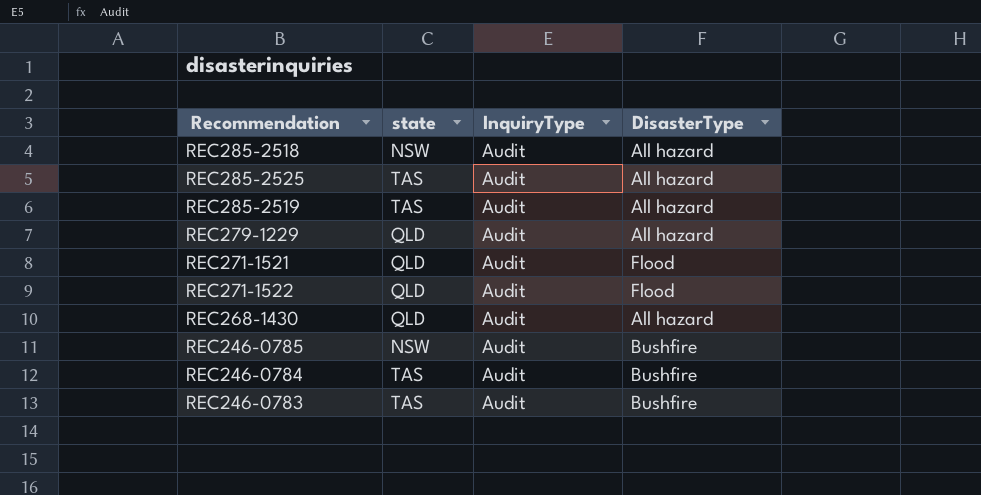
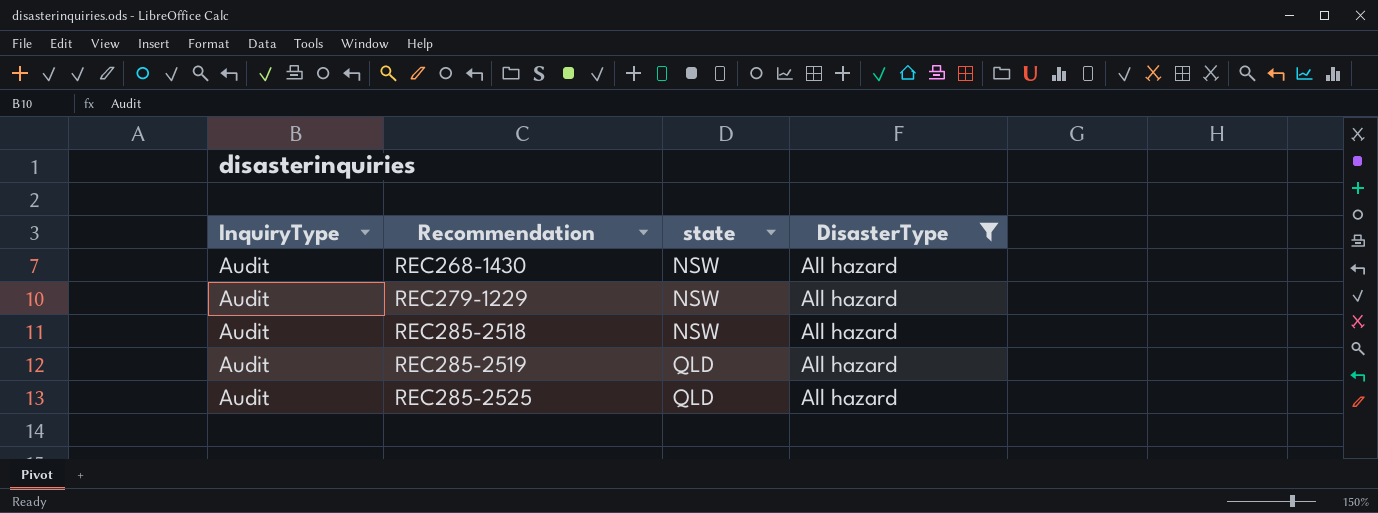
filter: none -> DisasterType = All hazard
row order: none -> Recommendation ascending
column InquiryType | position: 3 -> 1
REC268-1430 | state: QLD -> NSW
REC279-1229 | state: QLD -> NSW
REC285-2519 | state: TAS -> QLD
REC285-2525 | state: TAS -> QLD

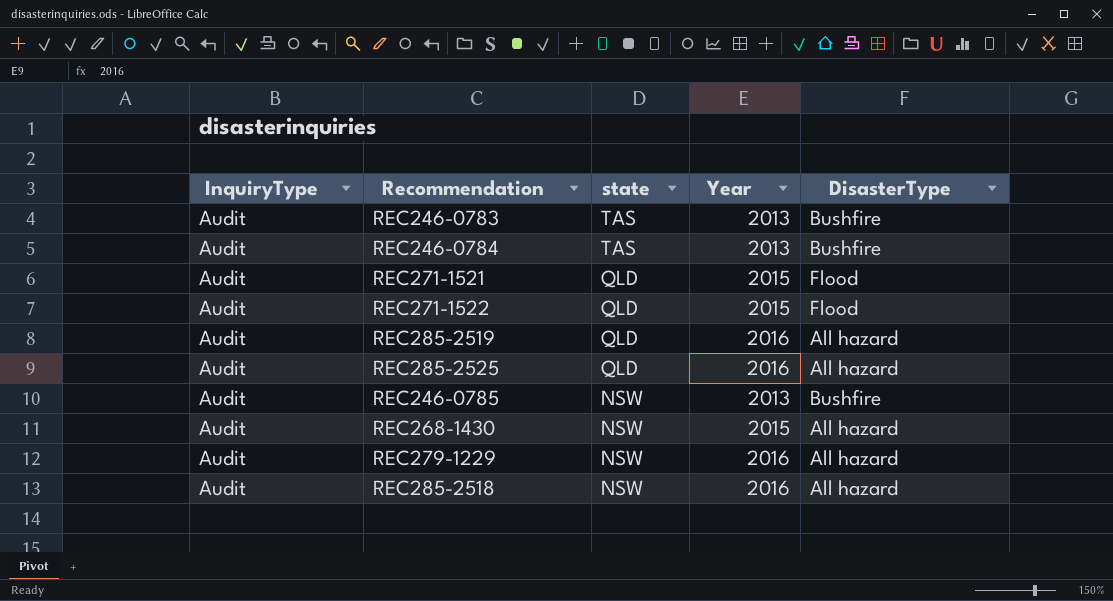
filter: DisasterType = All hazard -> none
row order: Recommendation ascending -> state descending
column Year | position: none -> 4

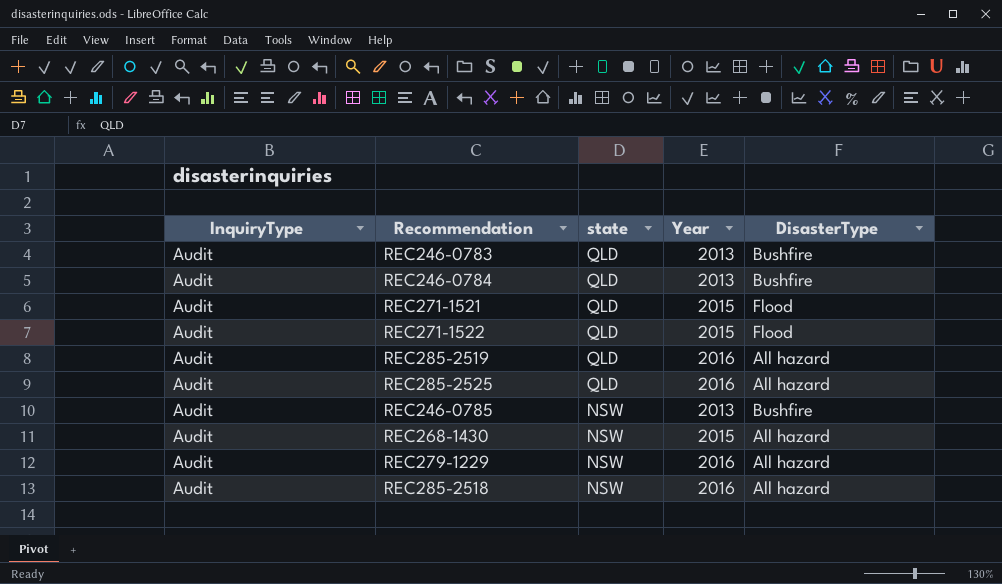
REC246-0783 | state: TAS -> QLD
REC246-0784 | state: TAS -> QLD

